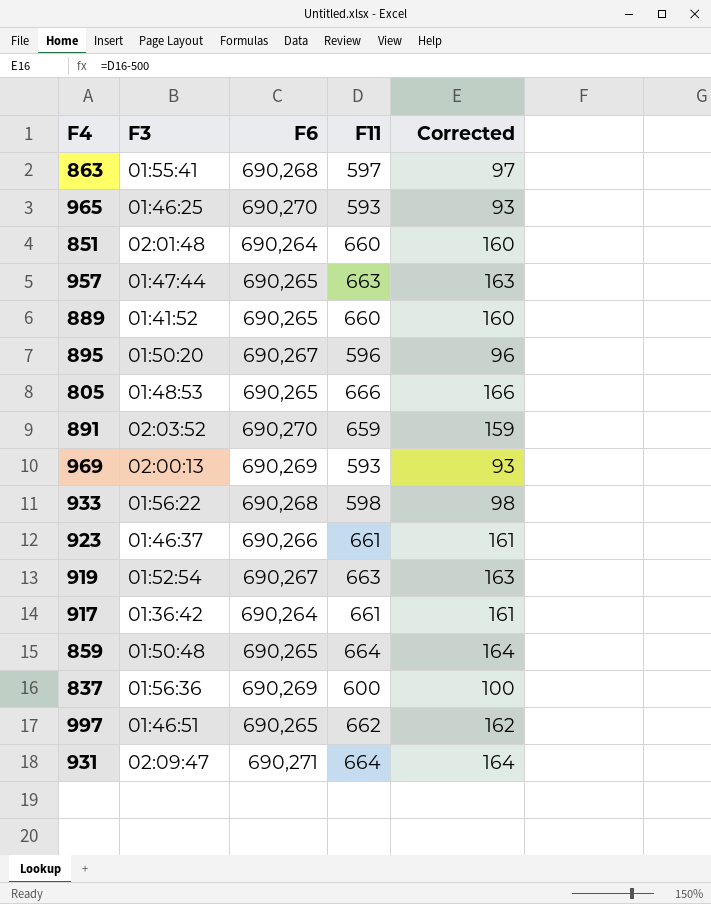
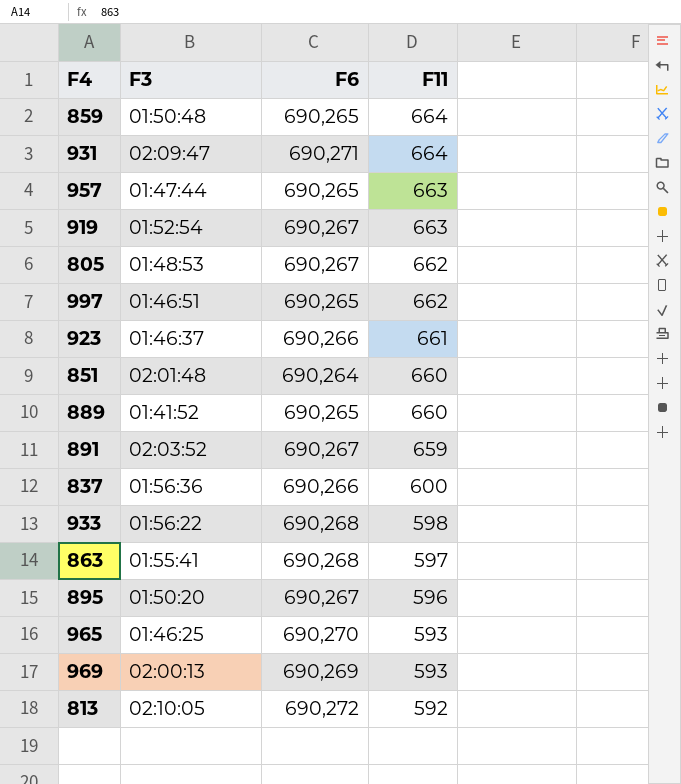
row order: none -> F11 descending
column Corrected | formula: [F11] - 500 -> none
row 917: 01:36:42 | 690,264 | 661 | 161 -> none
805 | F6: 690,265 -> 690,267
805 | F11: 666 -> 662
891 | F6: 690,270 -> 690,267
837 | F6: 690,269 -> 690,266
row 813: none -> 02:10:05 | 690,272 | 592

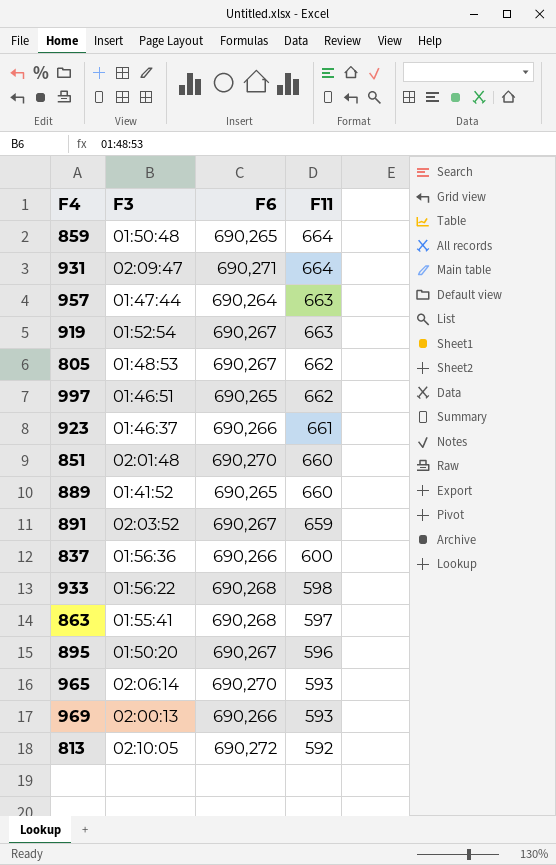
957 | F6: 690,265 -> 690,264
851 | F6: 690,264 -> 690,270
965 | F3: 01:46:25 -> 02:06:14
969 | F6: 690,269 -> 690,266

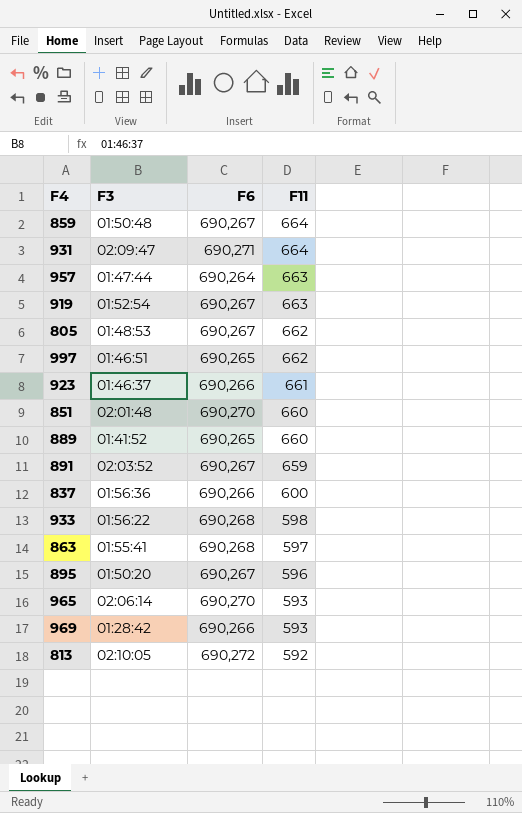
859 | F6: 690,265 -> 690,267
969 | F3: 02:00:13 -> 01:28:42

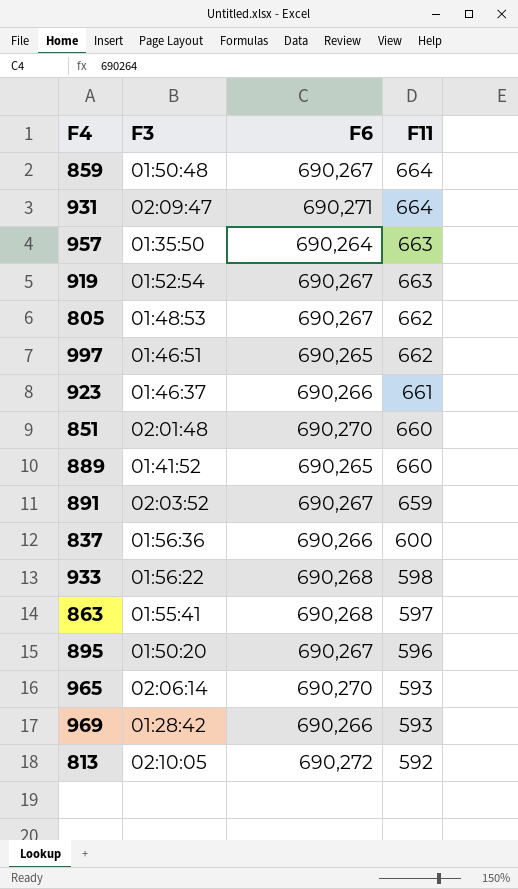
957 | F3: 01:47:44 -> 01:35:50

